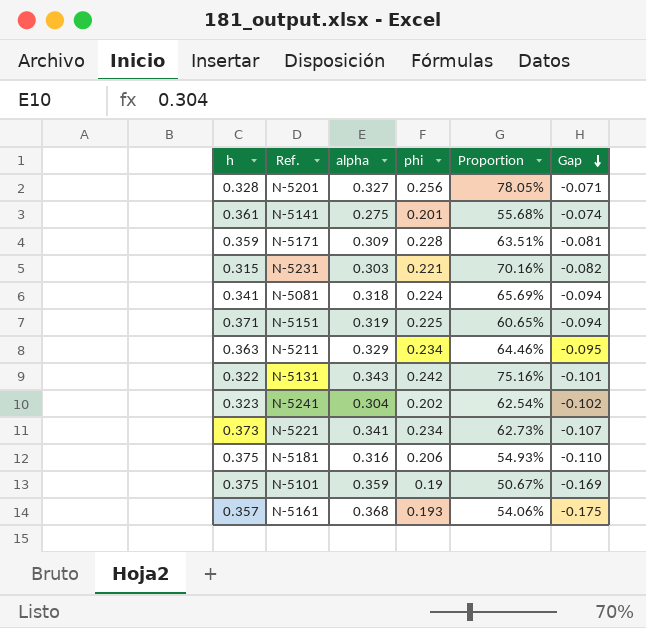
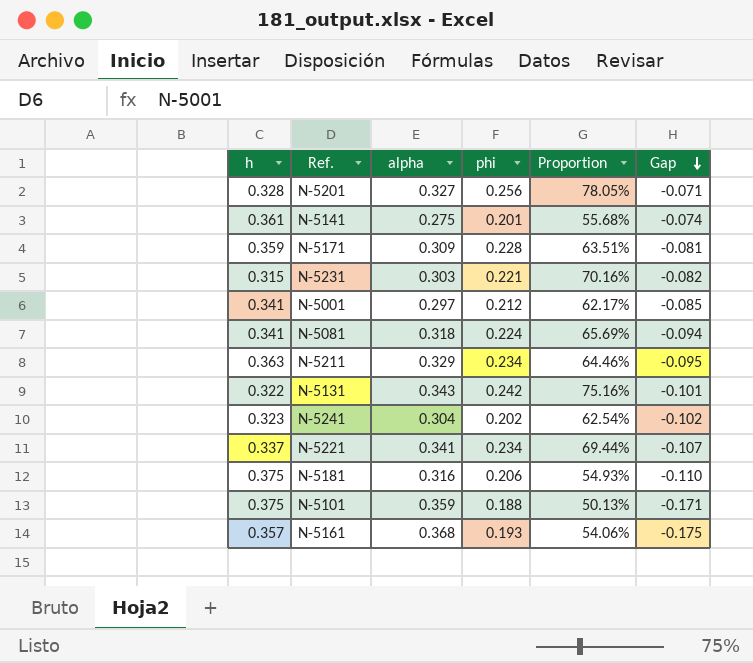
row N-5151: 0.371 | 0.319 | 0.225 | 60.65% | -0.094 -> none
row N-5001: none -> 0.341 | 0.297 | 0.212 | 62.17% | -0.085
N-5221 | h: 0.373 -> 0.337
N-5221 | Proportion: 62.73% -> 69.44%
N-5101 | phi: 0.19 -> 0.188
N-5101 | Proportion: 50.67% -> 50.13%
N-5101 | Gap: -0.169 -> -0.171

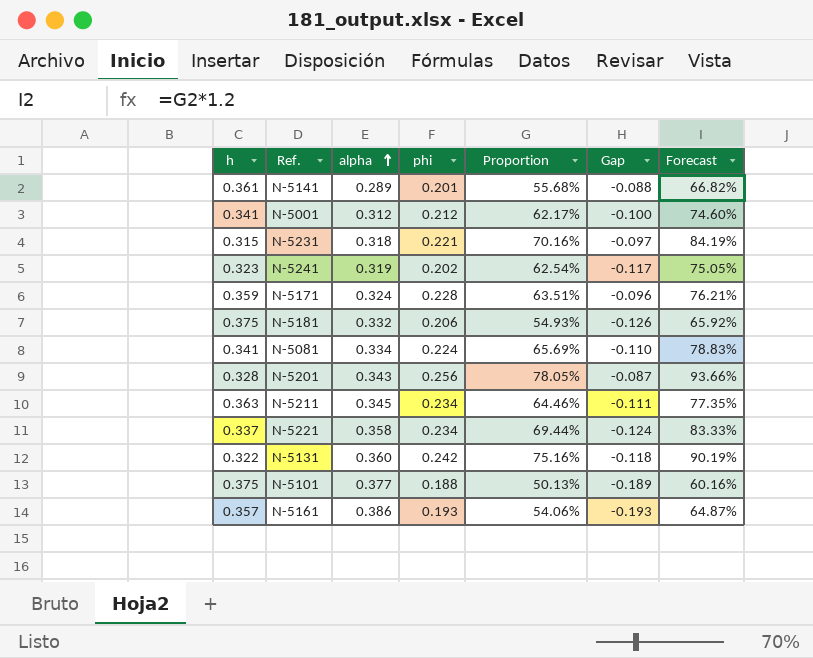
row order: Gap descending -> alpha ascending
column Forecast | formula: none -> [Proportion] * 1.2
N-5141 | alpha: 0.275 -> 0.289
N-5141 | Gap: -0.074 -> -0.088
N-5001 | alpha: 0.297 -> 0.312
N-5001 | Gap: -0.085 -> -0.100
N-5231 | alpha: 0.303 -> 0.318
N-5231 | Gap: -0.082 -> -0.097
N-5241 | alpha: 0.304 -> 0.319
N-5241 | Gap: -0.102 -> -0.117
N-5171 | alpha: 0.309 -> 0.324
N-5171 | Gap: -0.081 -> -0.096
N-5181 | alpha: 0.316 -> 0.332
N-5181 | Gap: -0.110 -> -0.126
N-5081 | alpha: 0.318 -> 0.334
N-5081 | Gap: -0.094 -> -0.110
N-5201 | alpha: 0.327 -> 0.343
N-5201 | Gap: -0.071 -> -0.087
N-5211 | alpha: 0.329 -> 0.345
N-5211 | Gap: -0.095 -> -0.111
N-5221 | alpha: 0.341 -> 0.358
N-5221 | Gap: -0.107 -> -0.124
N-5131 | alpha: 0.343 -> 0.360
N-5131 | Gap: -0.101 -> -0.118
N-5101 | alpha: 0.359 -> 0.377
N-5101 | Gap: -0.171 -> -0.189
N-5161 | alpha: 0.368 -> 0.386
N-5161 | Gap: -0.175 -> -0.193

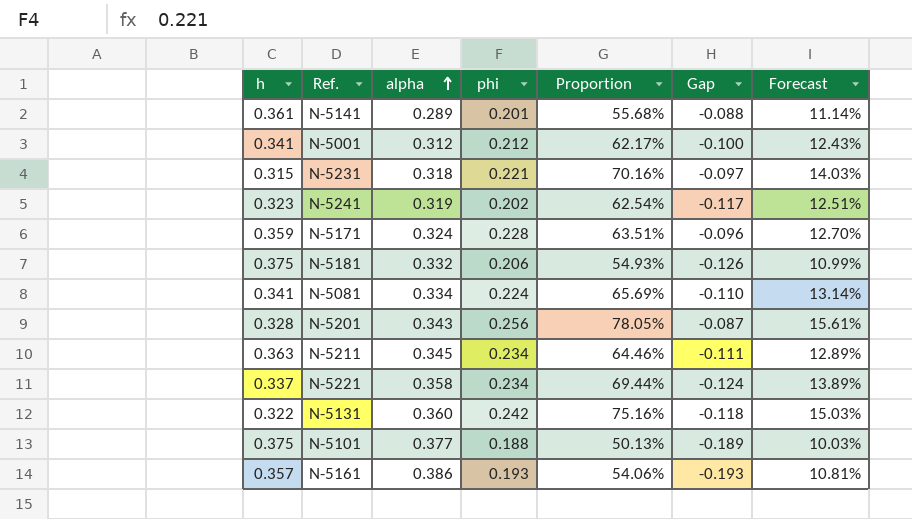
column Forecast | formula: [Proportion] * 1.2 -> [Proportion] * 0.2

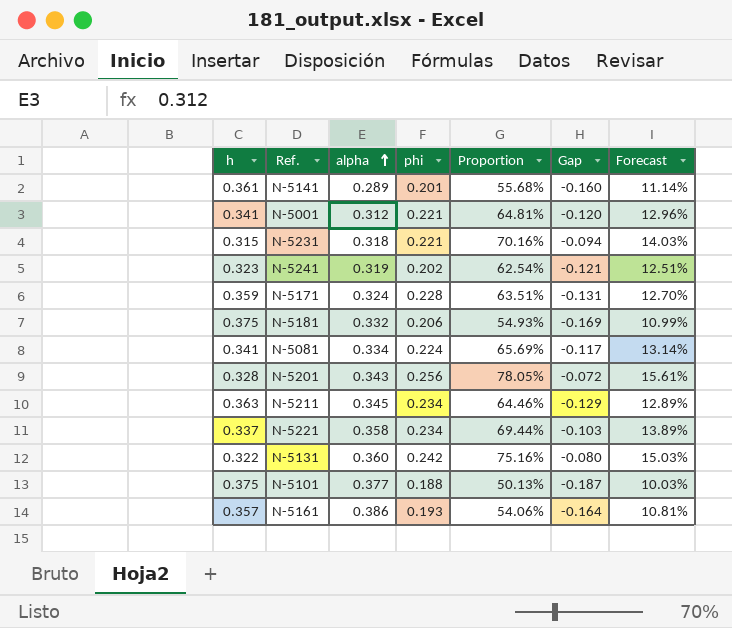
column Gap | formula: [phi] - [alpha] -> [phi] - [h]
N-5001 | phi: 0.212 -> 0.221
N-5001 | Proportion: 62.17% -> 64.81%
N-5001 | Forecast: 12.43% -> 12.96%

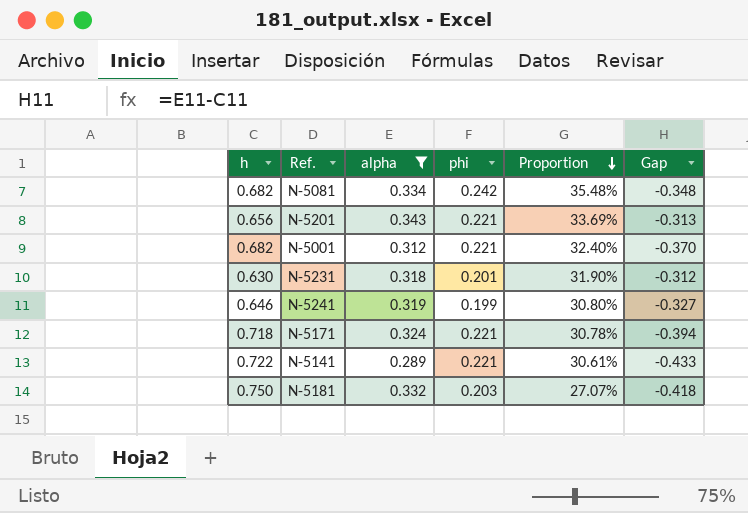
filter: none -> alpha <= 0.343
row order: alpha ascending -> Proportion descending
column Forecast | formula: [Proportion] * 0.2 -> none
column Gap | formula: [phi] - [h] -> [alpha] - [h]
N-5081 | h: 0.341 -> 0.682
N-5081 | phi: 0.224 -> 0.242
N-5081 | Proportion: 65.69% -> 35.48%
N-5201 | h: 0.328 -> 0.656
N-5201 | phi: 0.256 -> 0.221
N-5201 | Proportion: 78.05% -> 33.69%
N-5001 | h: 0.341 -> 0.682
N-5001 | Proportion: 64.81% -> 32.40%
N-5231 | h: 0.315 -> 0.630
N-5231 | phi: 0.221 -> 0.201
N-5231 | Proportion: 70.16% -> 31.90%
N-5241 | h: 0.323 -> 0.646
N-5241 | phi: 0.202 -> 0.199
N-5241 | Proportion: 62.54% -> 30.80%
N-5171 | h: 0.359 -> 0.718
N-5171 | phi: 0.228 -> 0.221
N-5171 | Proportion: 63.51% -> 30.78%
N-5141 | h: 0.361 -> 0.722
N-5141 | phi: 0.201 -> 0.221
N-5141 | Proportion: 55.68% -> 30.61%
N-5181 | h: 0.375 -> 0.750
N-5181 | phi: 0.206 -> 0.203
N-5181 | Proportion: 54.93% -> 27.07%

